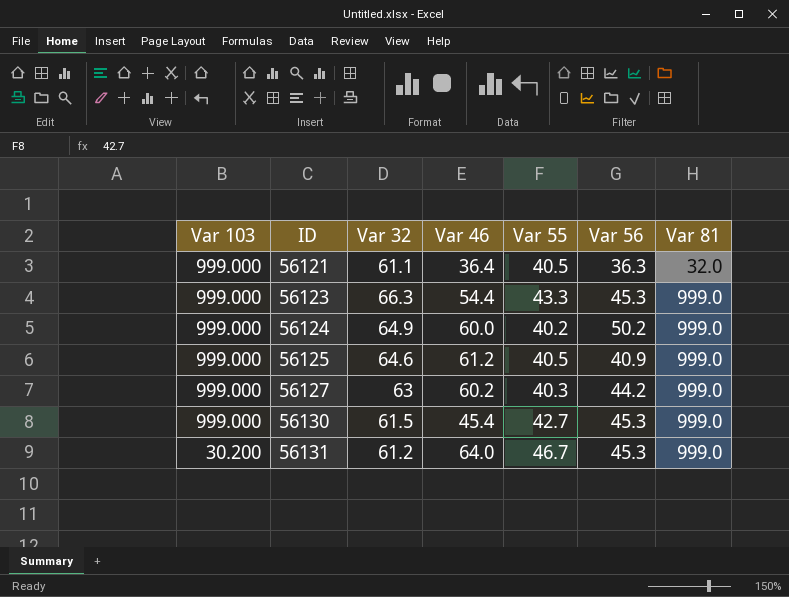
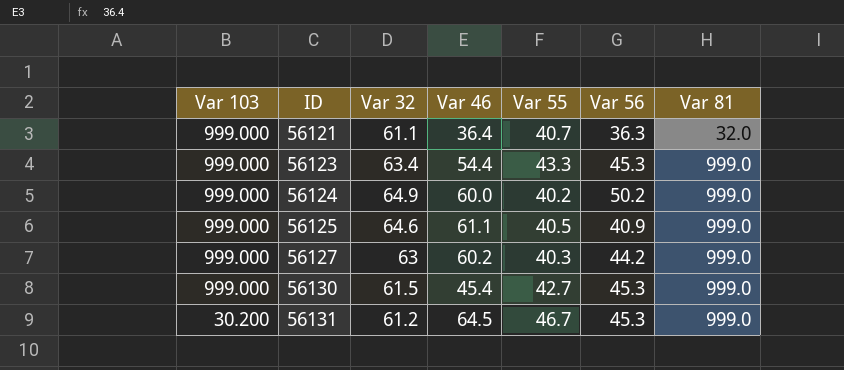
56121 | Var 55: 40.5 -> 40.7
56123 | Var 32: 66.3 -> 63.4
56125 | Var 46: 61.2 -> 61.1
56131 | Var 46: 64.0 -> 64.5

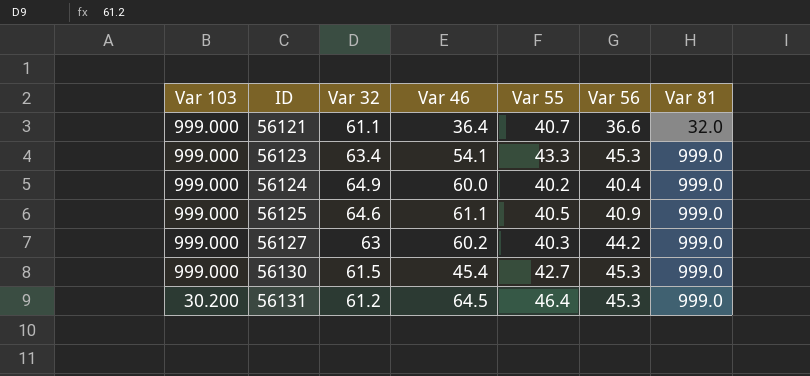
56121 | Var 56: 36.3 -> 36.6
56123 | Var 46: 54.4 -> 54.1
56124 | Var 56: 50.2 -> 40.4
56131 | Var 55: 46.7 -> 46.4

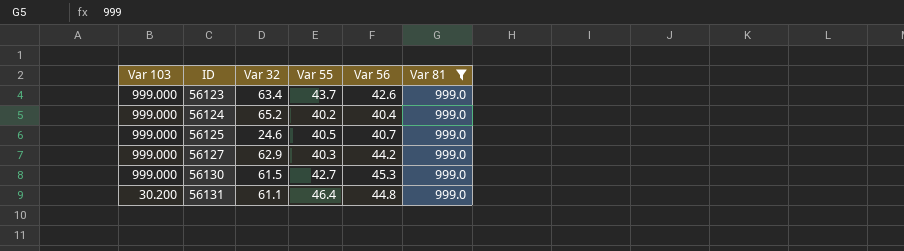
filter: none -> Var 81 = 999.0
column Var 46 | position: 4 -> none
56123 | Var 55: 43.3 -> 43.7
56123 | Var 56: 45.3 -> 42.6
56124 | Var 32: 64.9 -> 65.2
56125 | Var 32: 64.6 -> 24.6
56125 | Var 56: 40.9 -> 40.7
56127 | Var 32: 63 -> 62.9
56131 | Var 32: 61.2 -> 61.1
56131 | Var 56: 45.3 -> 44.8

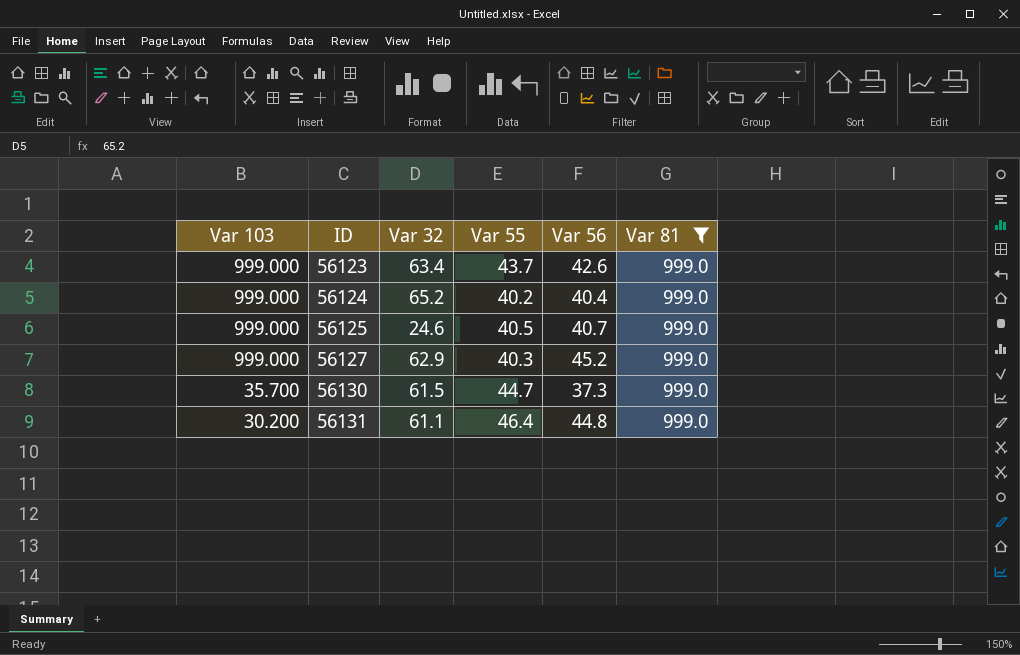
56127 | Var 56: 44.2 -> 45.2
56130 | Var 103: 999.000 -> 35.700
56130 | Var 55: 42.7 -> 44.7
56130 | Var 56: 45.3 -> 37.3

